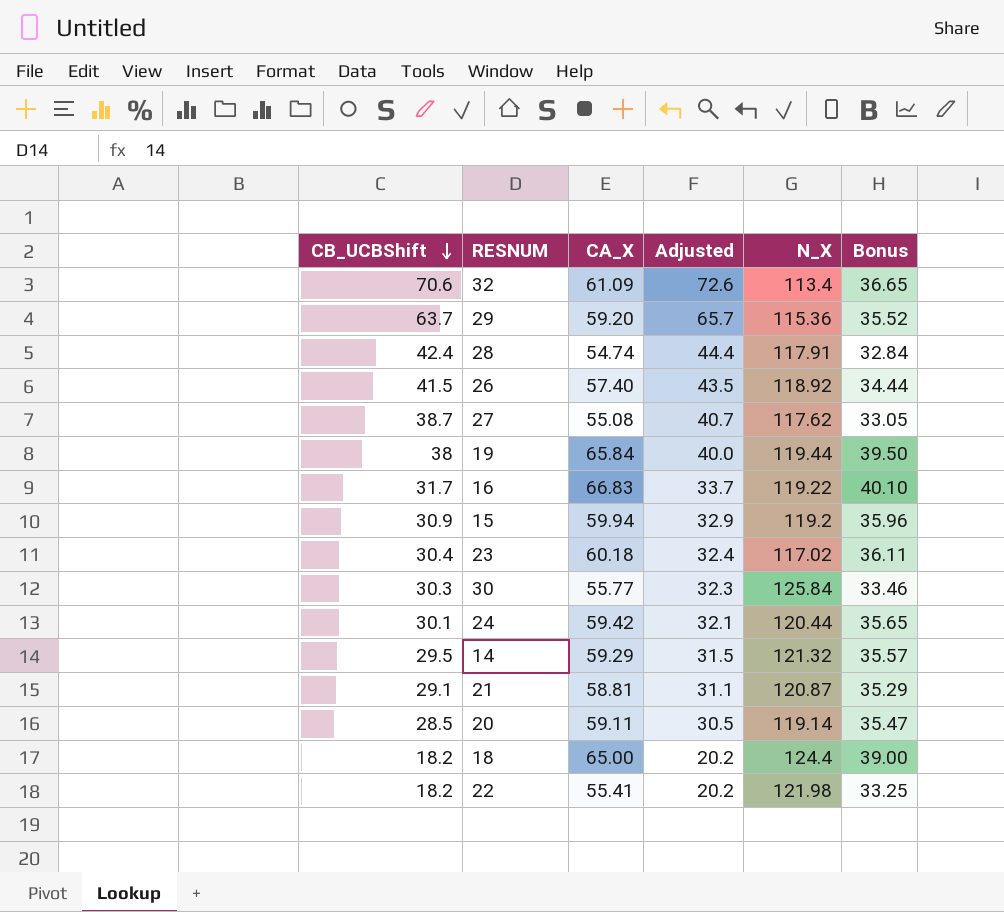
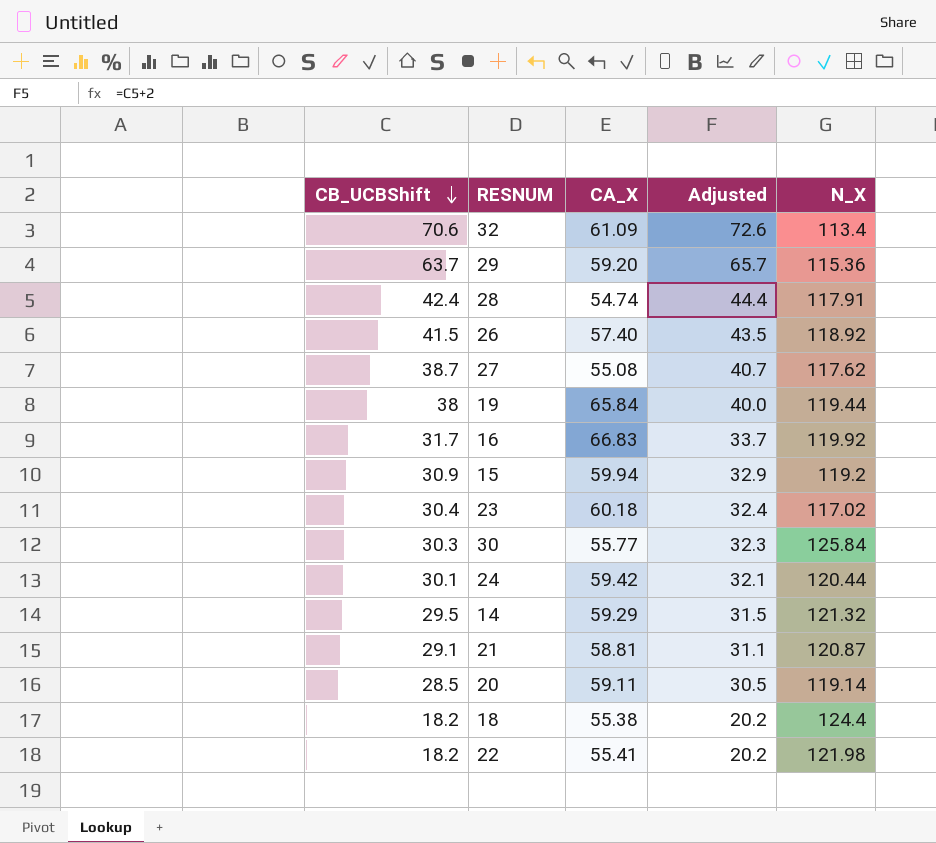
column Bonus | formula: [CA_X] * 0.6 -> none
16 | N_X: 119.22 -> 119.92
18 | CA_X: 65.00 -> 55.38

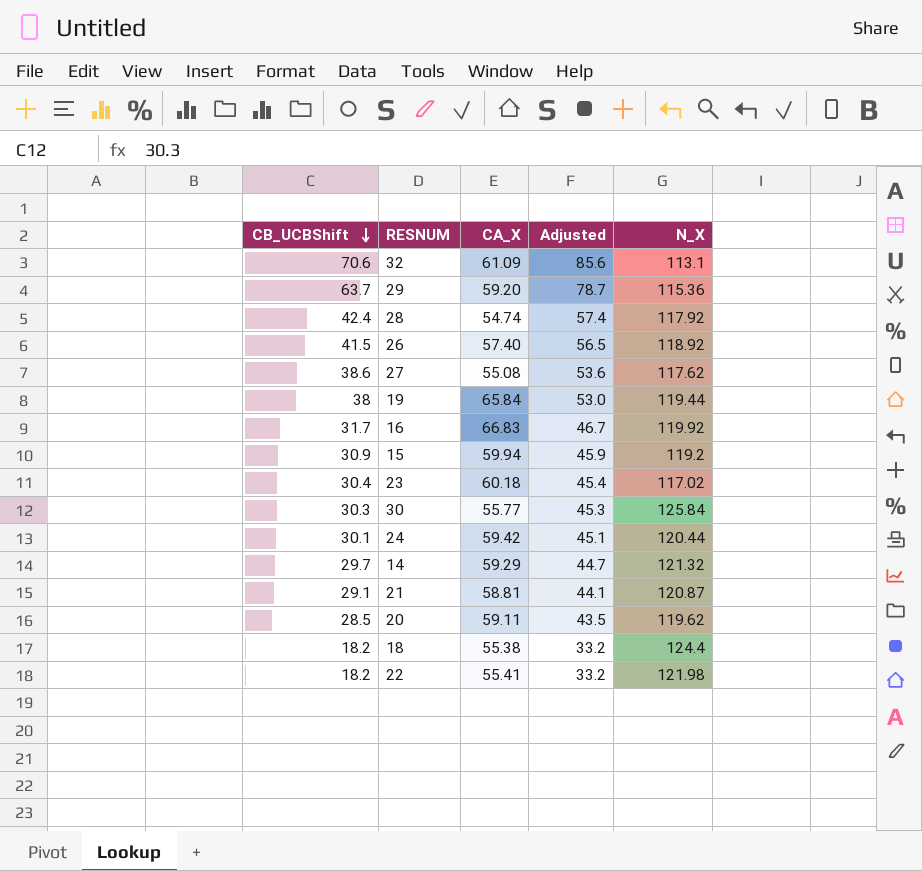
column Adjusted | formula: [CB_UCBShift] + 2 -> [CB_UCBShift] + 15
32 | N_X: 113.4 -> 113.1
28 | N_X: 117.91 -> 117.92
27 | CB_UCBShift: 38.7 -> 38.6
14 | CB_UCBShift: 29.5 -> 29.7
20 | N_X: 119.14 -> 119.62

